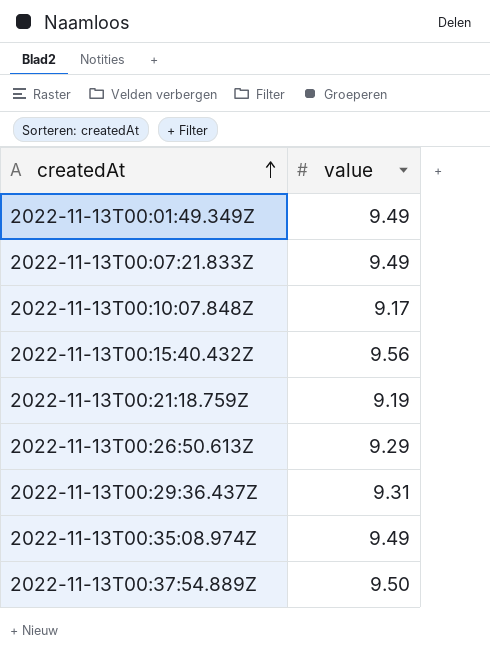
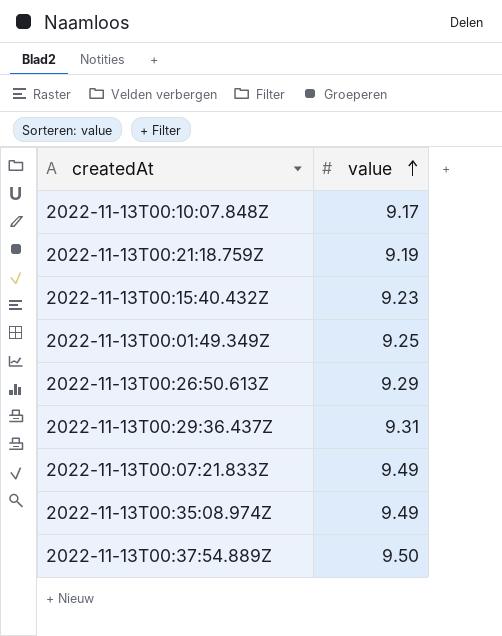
row order: createdAt ascending -> value ascending
2022-11-13T00:15:40.432Z | value: 9.56 -> 9.23
2022-11-13T00:01:49.349Z | value: 9.49 -> 9.25

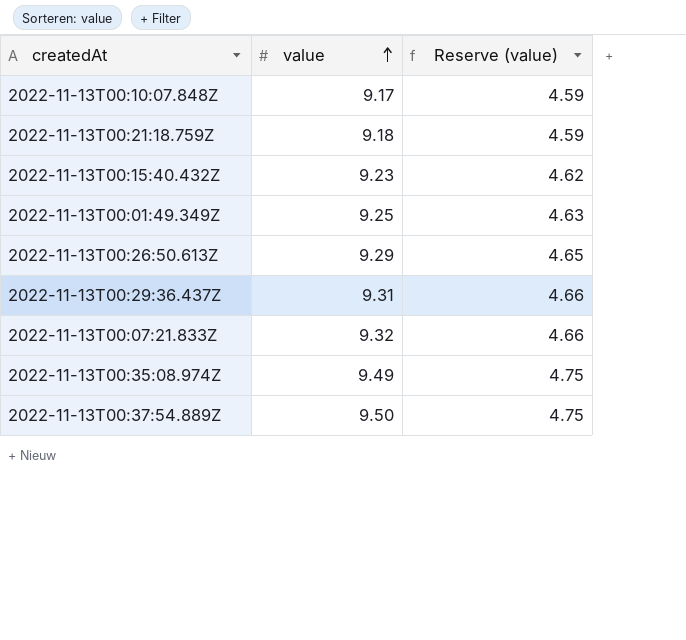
column Reserve (value) | formula: none -> [value] * 0.5
2022-11-13T00:21:18.759Z | value: 9.19 -> 9.18
2022-11-13T00:07:21.833Z | value: 9.49 -> 9.32

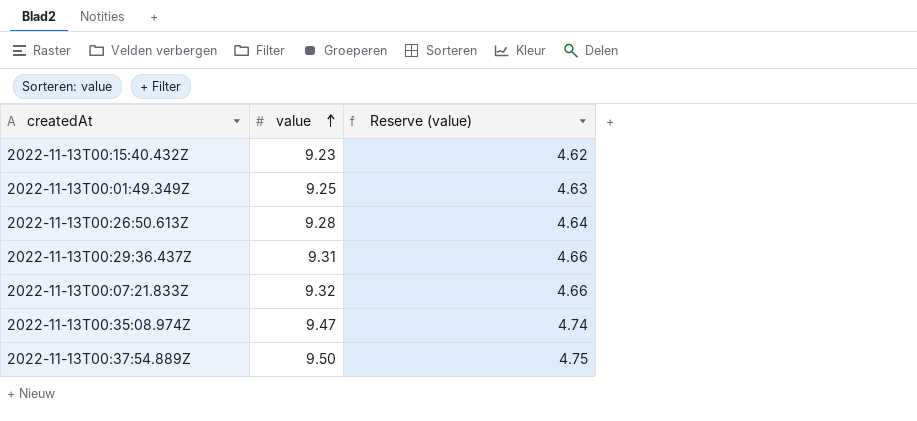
row 2022-11-13T00:10:07.848Z: 9.17 | 4.59 -> none
row 2022-11-13T00:21:18.759Z: 9.18 | 4.59 -> none
2022-11-13T00:26:50.613Z | value: 9.29 -> 9.28
2022-11-13T00:26:50.613Z | Reserve (value): 4.65 -> 4.64
2022-11-13T00:35:08.974Z | value: 9.49 -> 9.47
2022-11-13T00:35:08.974Z | Reserve (value): 4.75 -> 4.74

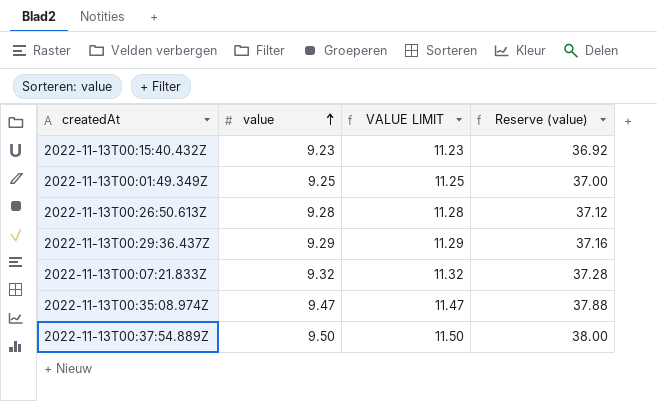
column VALUE LIMIT | formula: none -> [value] + 2
column Reserve (value) | formula: [value] * 0.5 -> [value] * 4
2022-11-13T00:29:36.437Z | value: 9.31 -> 9.29

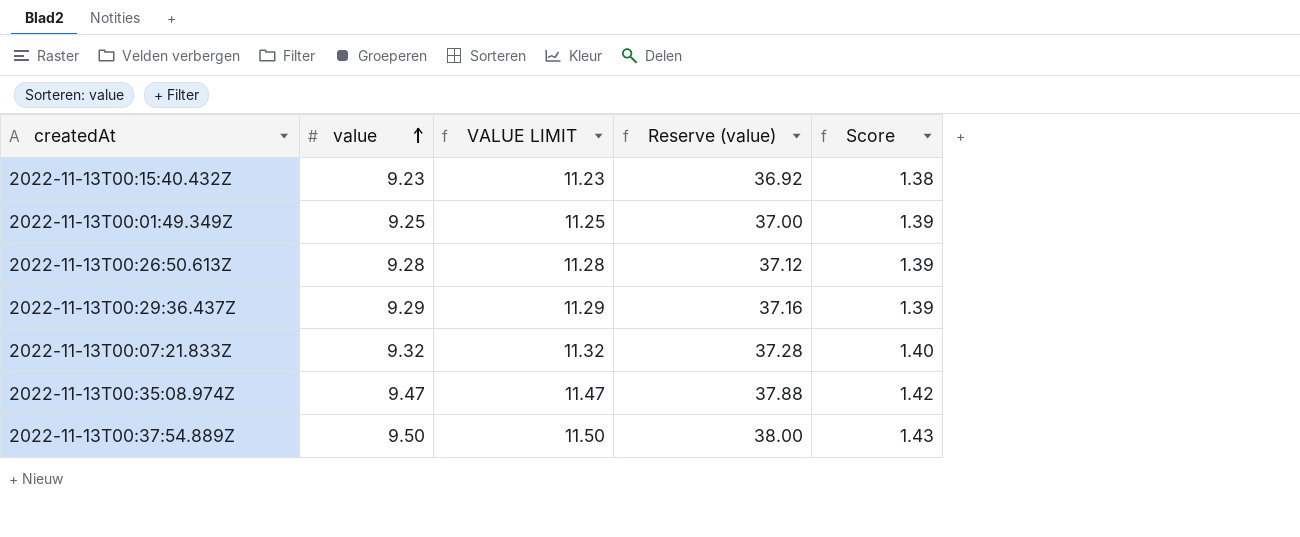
column Score | formula: none -> [value] * 0.15

